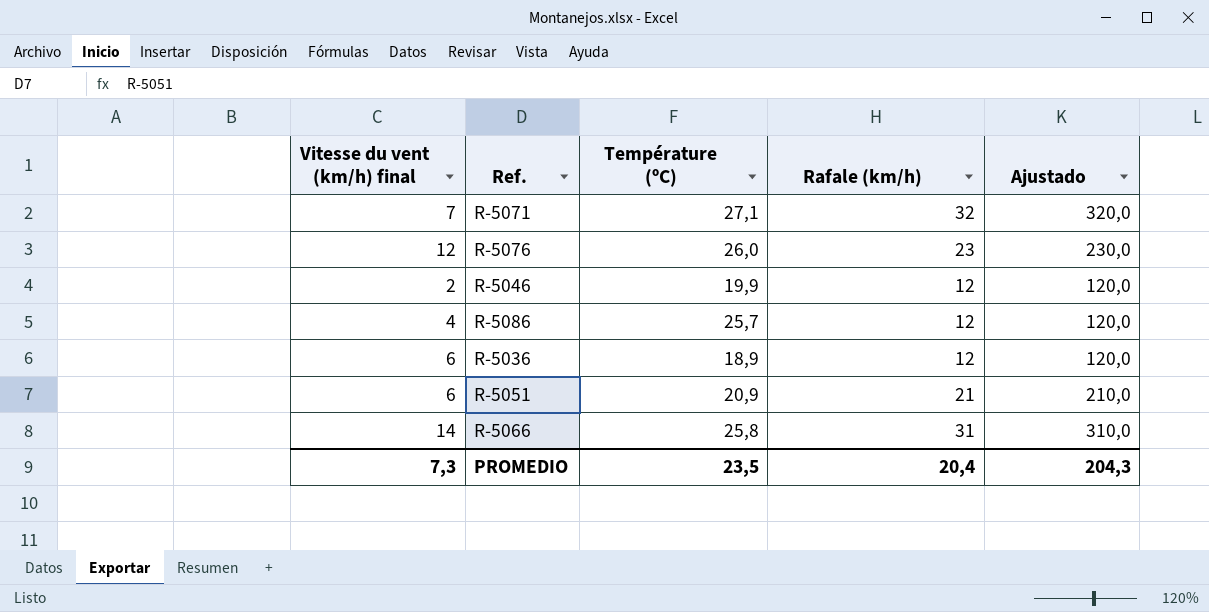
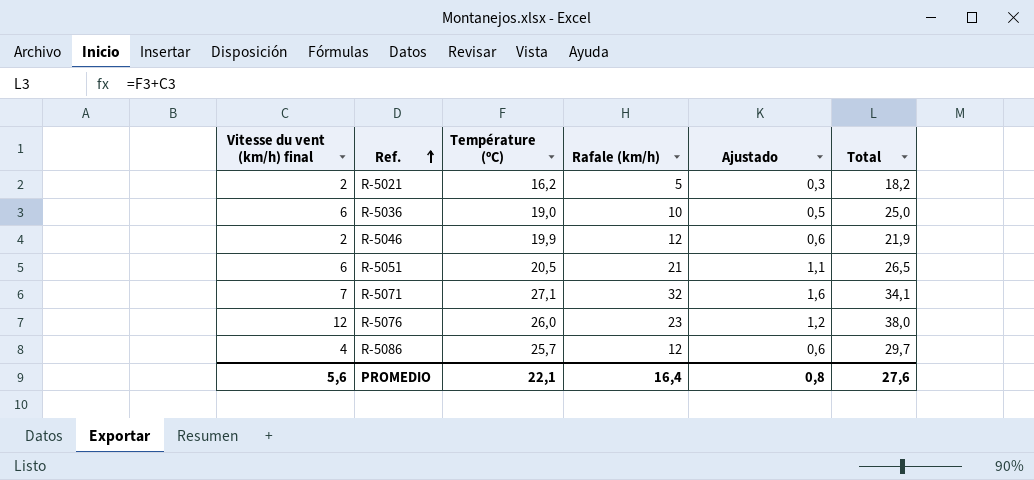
row order: none -> Ref. ascending
column Ajustado | formula: [Rafale (km/h)] * 10 -> [Rafale (km/h)] * 0,05
column Total | formula: none -> [Vitesse du vent (km/h) final] + [Température (ºC)]
row R-5066: 14 | 25,8 | 31 | 310,0 -> none
row R-5021: none -> 2 | 16,2 | 5 | 0,3 | 18,2
R-5036 | Température (ºC): 18,9 -> 19,0
R-5036 | Rafale (km/h): 12 -> 10
R-5051 | Température (ºC): 20,9 -> 20,5
PROMEDIO | Vitesse du vent (km/h) final: 7,3 -> 5,6
PROMEDIO | Température (ºC): 23,5 -> 22,1
PROMEDIO | Rafale (km/h): 20,4 -> 16,4
PROMEDIO | Ajustado: 204,3 -> 0,8

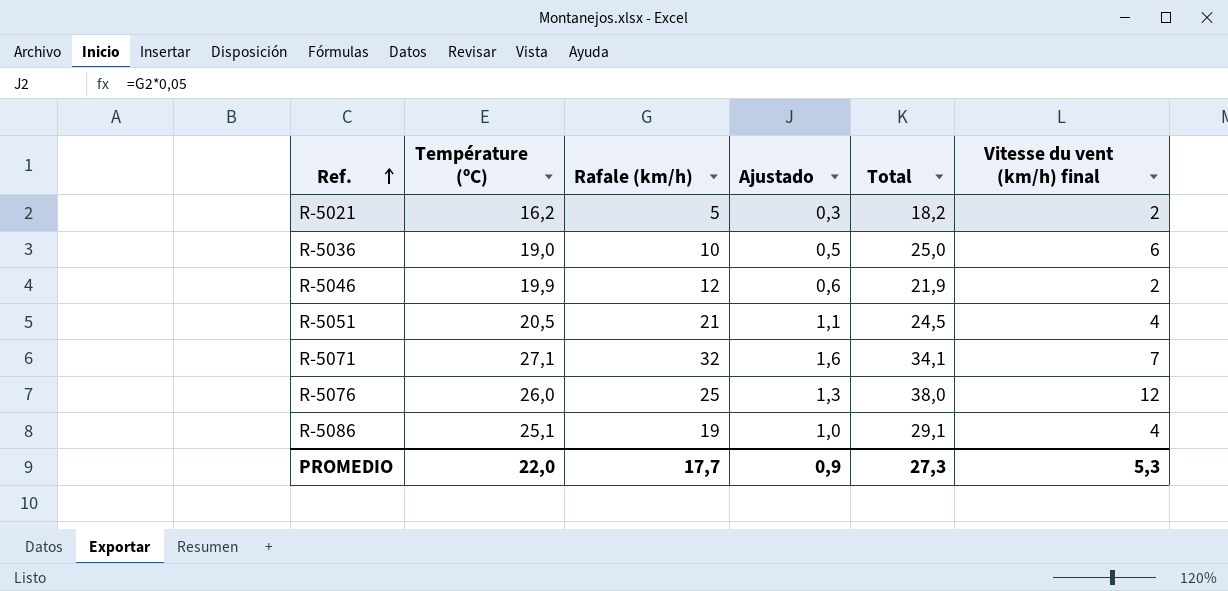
column Vitesse du vent (km/h) final | position: 1 -> 6
R-5051 | Total: 26,5 -> 24,5
R-5051 | Vitesse du vent (km/h) final: 6 -> 4
R-5076 | Rafale (km/h): 23 -> 25
R-5076 | Ajustado: 1,2 -> 1,3
R-5086 | Température (ºC): 25,7 -> 25,1
R-5086 | Rafale (km/h): 12 -> 19
R-5086 | Ajustado: 0,6 -> 1,0
R-5086 | Total: 29,7 -> 29,1
PROMEDIO | Température (ºC): 22,1 -> 22,0
PROMEDIO | Rafale (km/h): 16,4 -> 17,7
PROMEDIO | Ajustado: 0,8 -> 0,9
PROMEDIO | Total: 27,6 -> 27,3
PROMEDIO | Vitesse du vent (km/h) final: 5,6 -> 5,3

